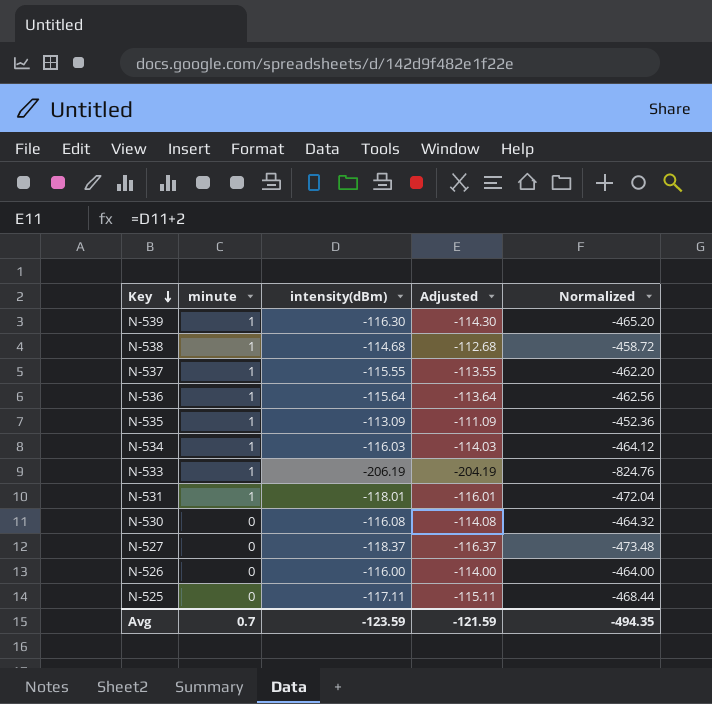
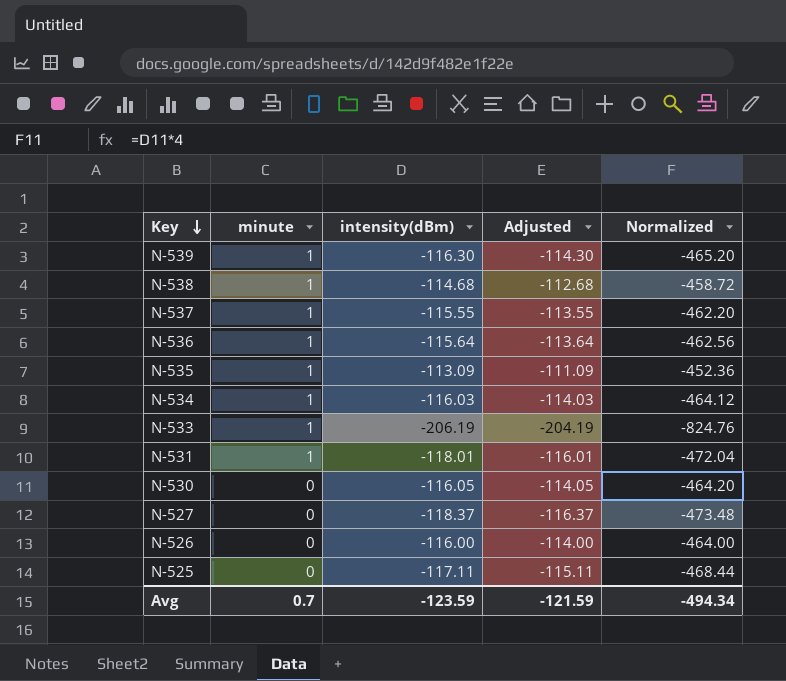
N-530 | intensity(dBm): -116.08 -> -116.05
N-530 | Adjusted: -114.08 -> -114.05
N-530 | Normalized: -464.32 -> -464.20
Avg | Normalized: -494.35 -> -494.34

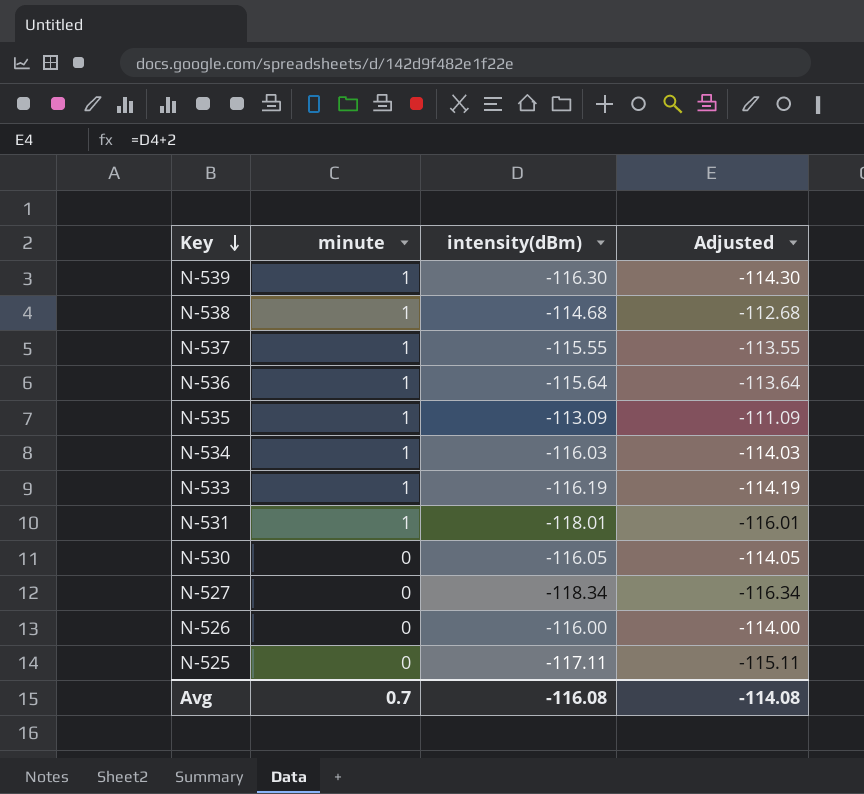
column Normalized | formula: [intensity(dBm)] * 4 -> none
N-533 | intensity(dBm): -206.19 -> -116.19
N-533 | Adjusted: -204.19 -> -114.19
N-527 | intensity(dBm): -118.37 -> -118.34
N-527 | Adjusted: -116.37 -> -116.34
Avg | intensity(dBm): -123.59 -> -116.08
Avg | Adjusted: -121.59 -> -114.08

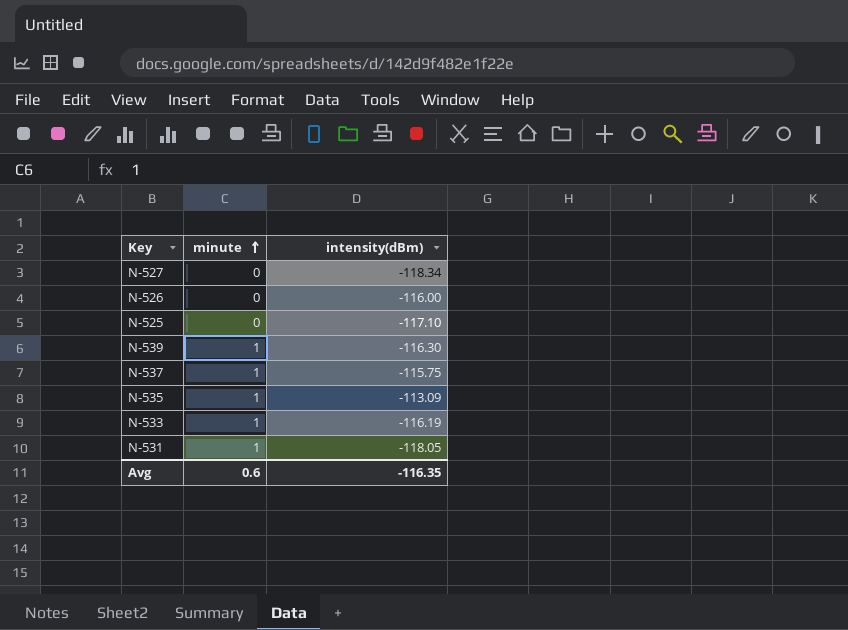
row order: Key descending -> minute ascending
column Adjusted | formula: [intensity(dBm)] + 2 -> none
row N-538: 1 | -114.68 | -112.68 -> none
row N-536: 1 | -115.64 | -113.64 -> none
row N-534: 1 | -116.03 | -114.03 -> none
row N-530: 0 | -116.05 | -114.05 -> none
N-525 | intensity(dBm): -117.11 -> -117.10
N-537 | intensity(dBm): -115.55 -> -115.75
N-531 | intensity(dBm): -118.01 -> -118.05
Avg | minute: 0.7 -> 0.6
Avg | intensity(dBm): -116.08 -> -116.35

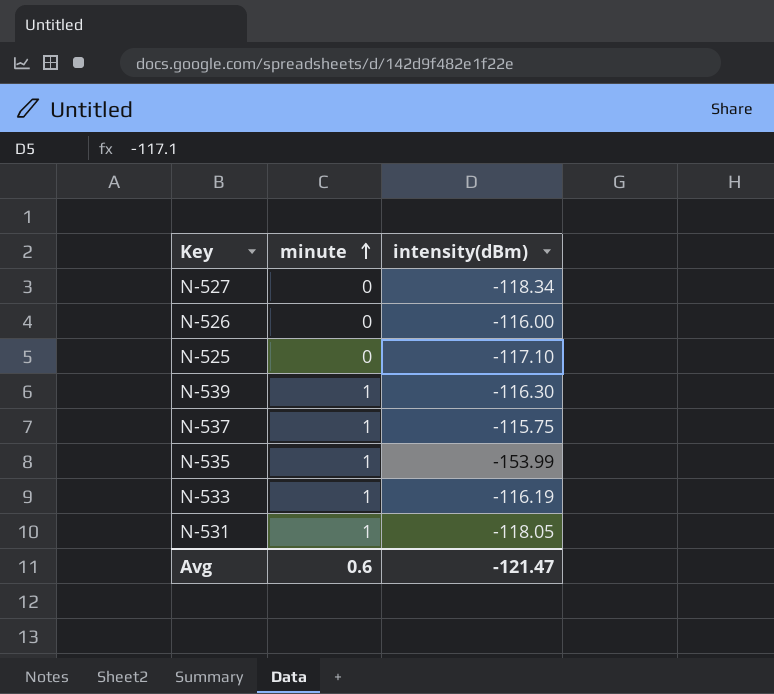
N-535 | intensity(dBm): -113.09 -> -153.99
Avg | intensity(dBm): -116.35 -> -121.47

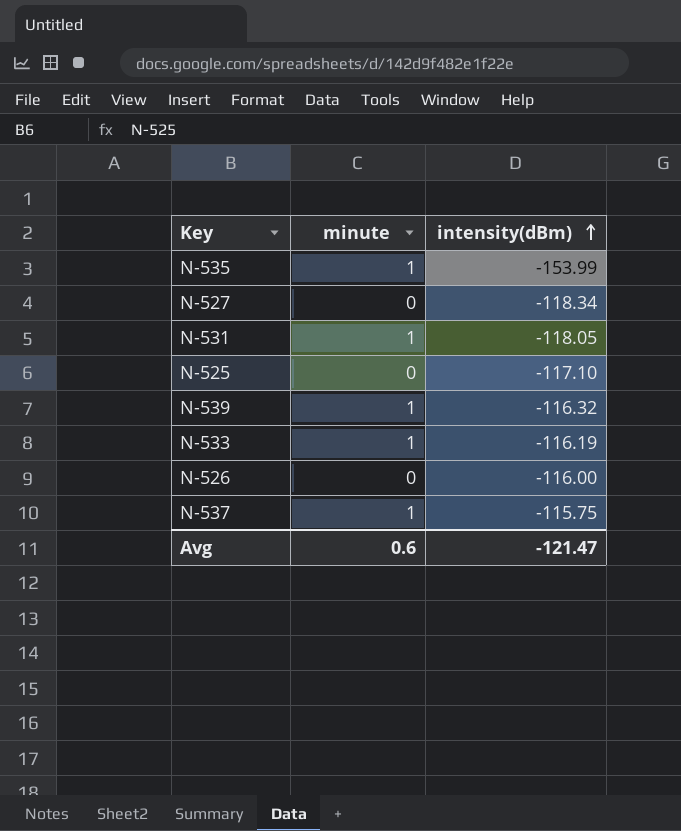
row order: minute ascending -> intensity(dBm) ascending
N-539 | intensity(dBm): -116.30 -> -116.32

